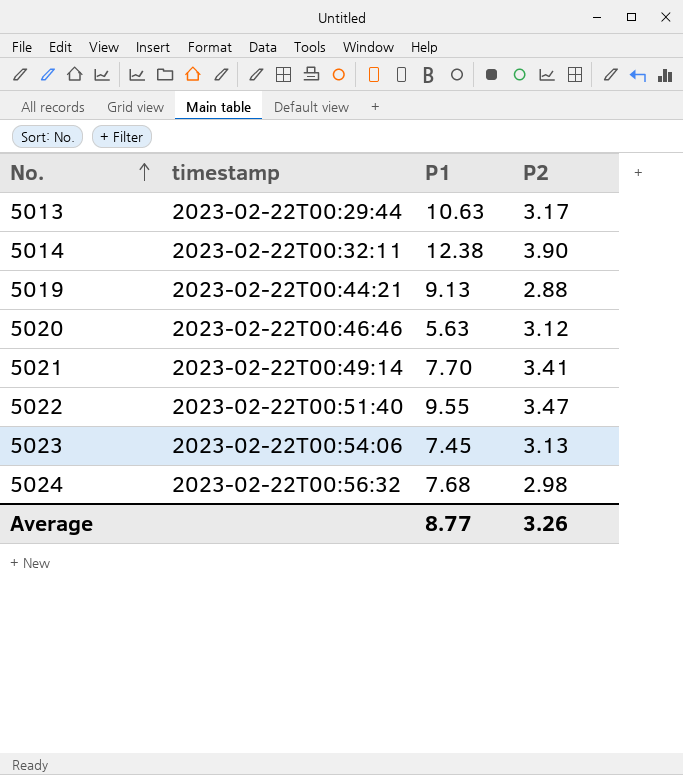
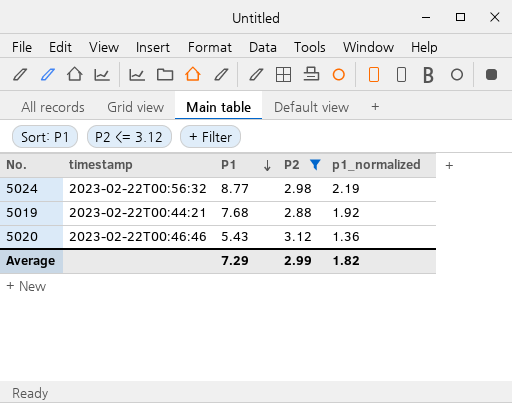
filter: none -> P2 <= 3.12
row order: No. ascending -> P1 descending
column p1_normalized | formula: none -> [P1] * 0.25
5024 | P1: 7.68 -> 8.77
5019 | P1: 9.13 -> 7.68
5020 | P1: 5.63 -> 5.43
Average | P1: 8.77 -> 7.29
Average | P2: 3.26 -> 2.99

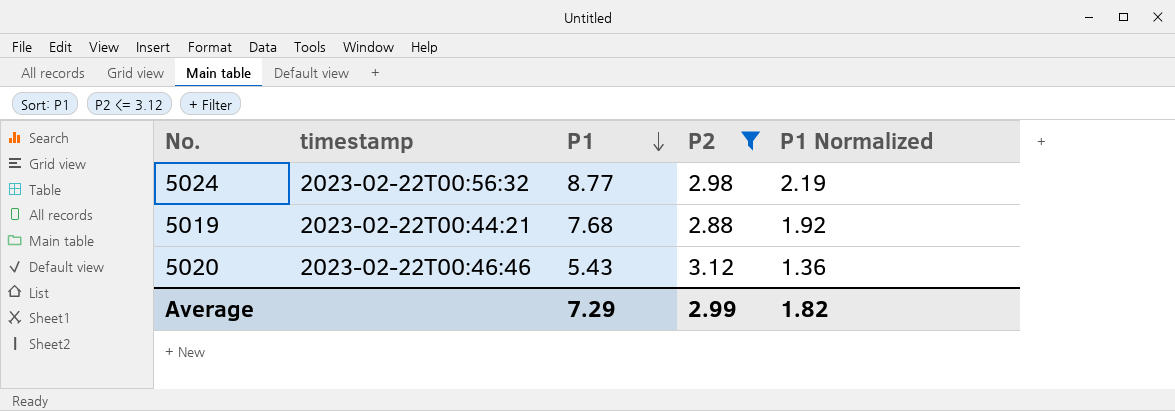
column name: p1_normalized -> P1 Normalized

